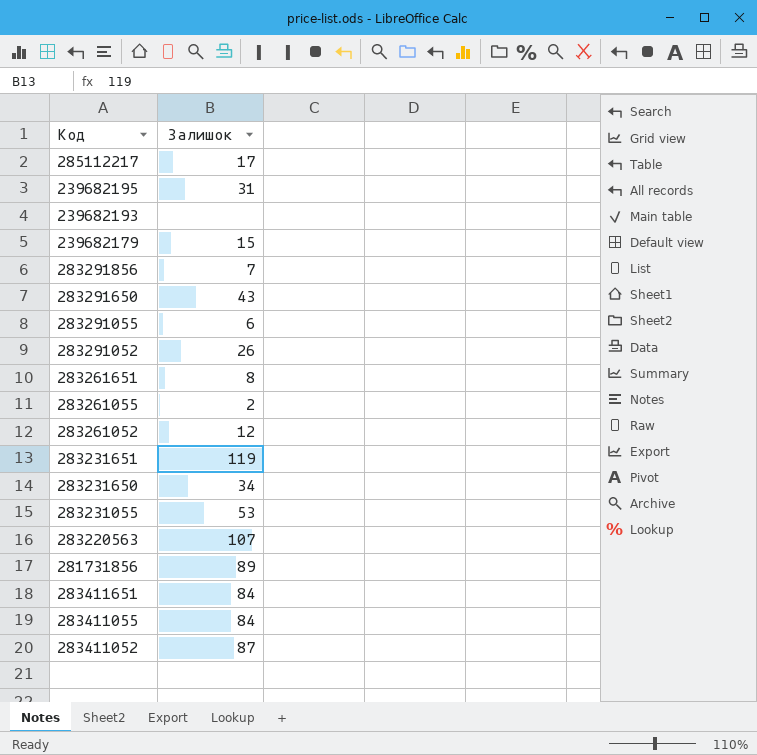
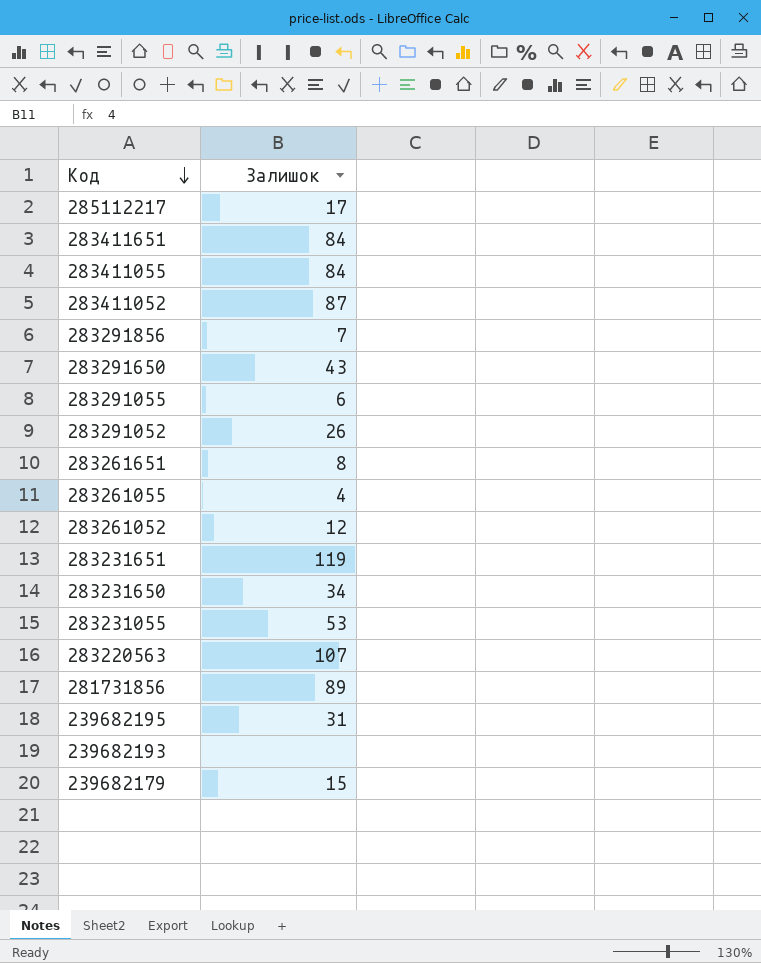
row order: none -> Код descending
283261055 | Залишок: 2 -> 4

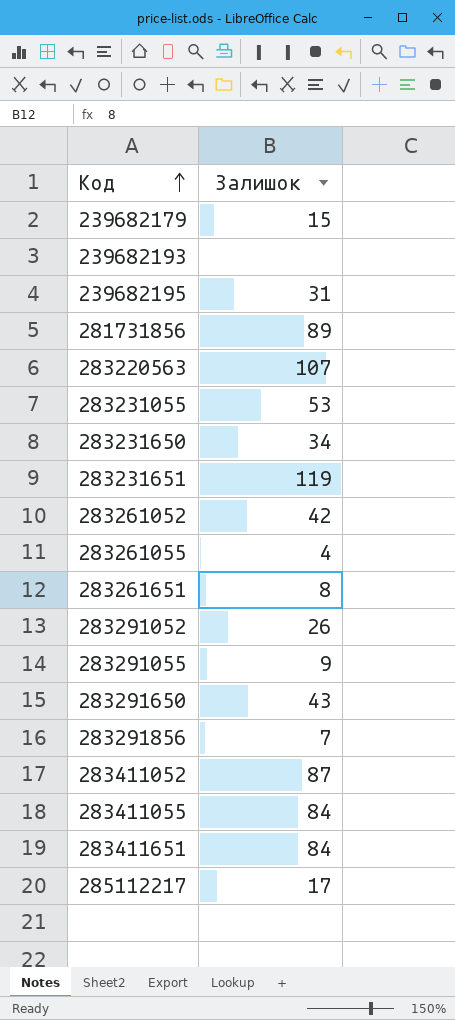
row order: Код descending -> Код ascending
283261052 | Залишок: 12 -> 42
283291055 | Залишок: 6 -> 9

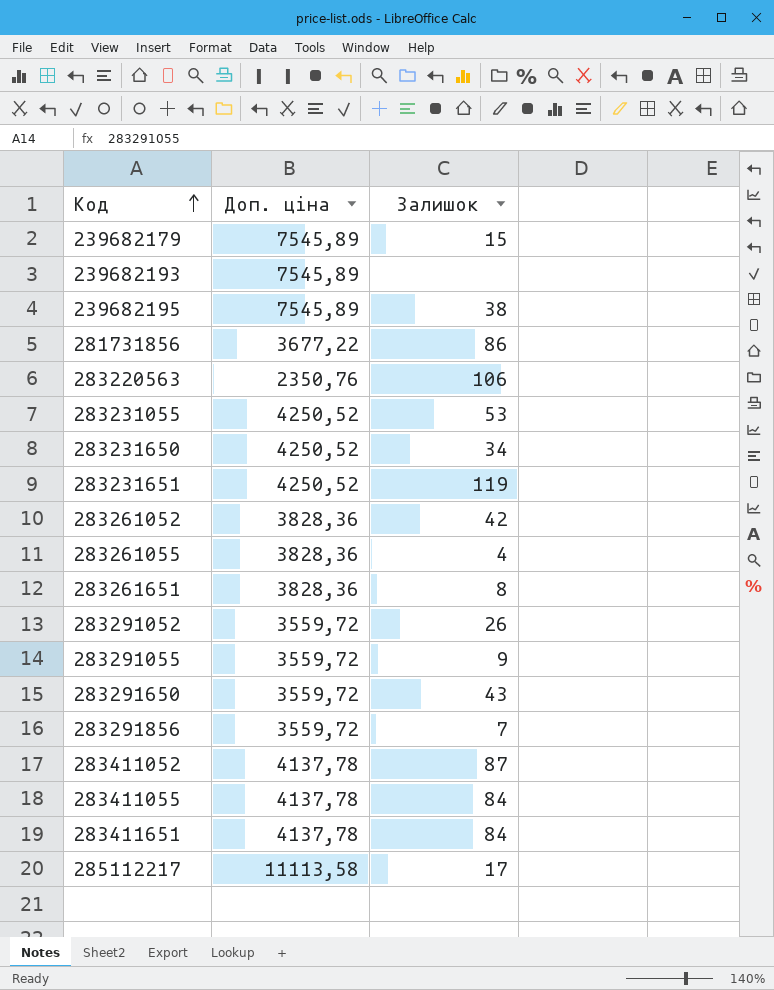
column Доп. ціна | position: none -> 2
239682195 | Залишок: 31 -> 38
281731856 | Залишок: 89 -> 86
283220563 | Залишок: 107 -> 106

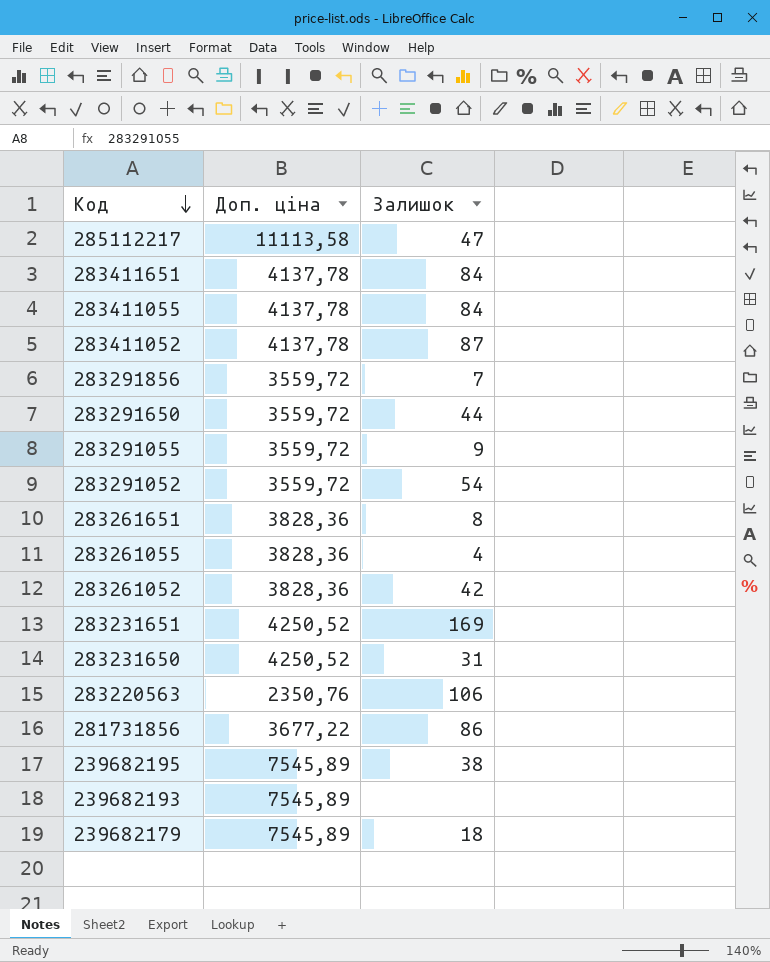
row order: Код ascending -> Код descending
row 283231055: 4250,52 | 53 -> none
285112217 | Залишок: 17 -> 47
283291650 | Залишок: 43 -> 44
283291052 | Залишок: 26 -> 54
283231651 | Залишок: 119 -> 169
283231650 | Залишок: 34 -> 31
239682179 | Залишок: 15 -> 18

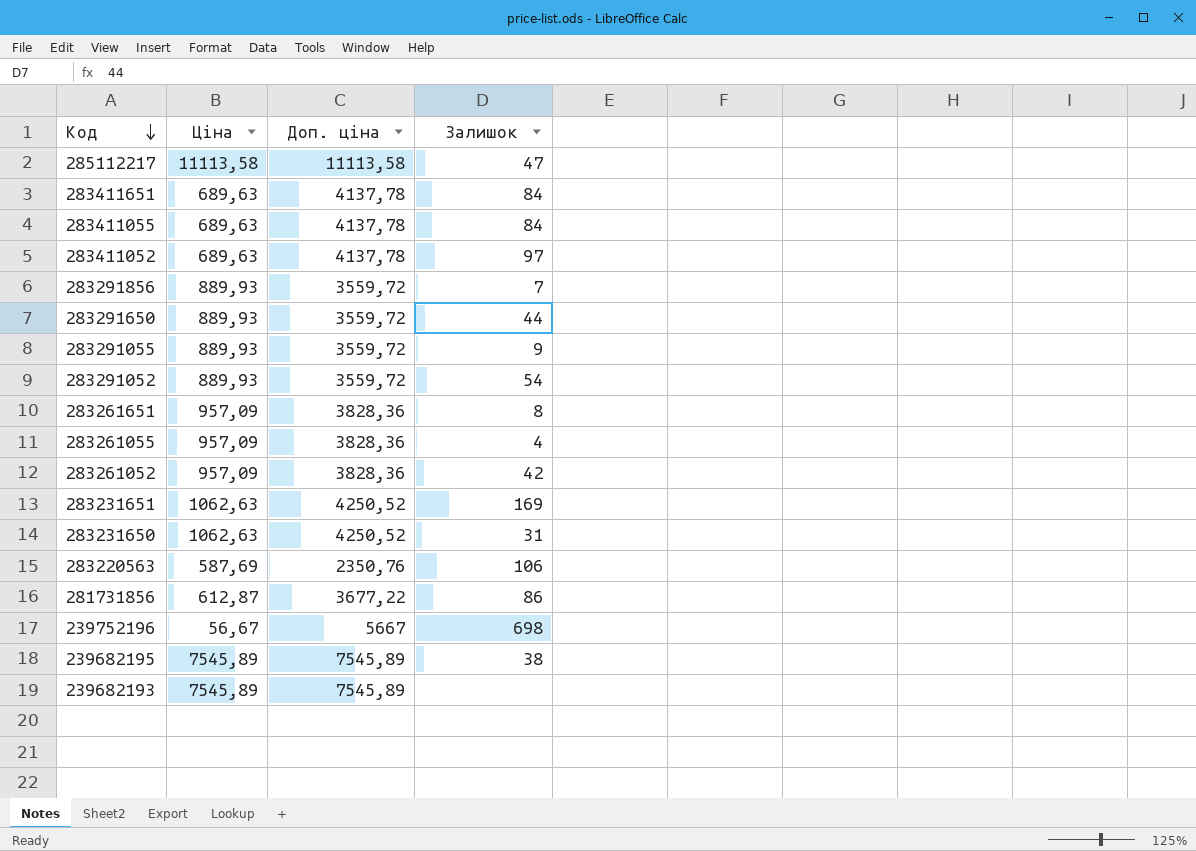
column Ціна | position: none -> 2
row 239682179: 7545,89 | 18 -> none
283411052 | Залишок: 87 -> 97
row 239752196: none -> 56,67 | 5667 | 698

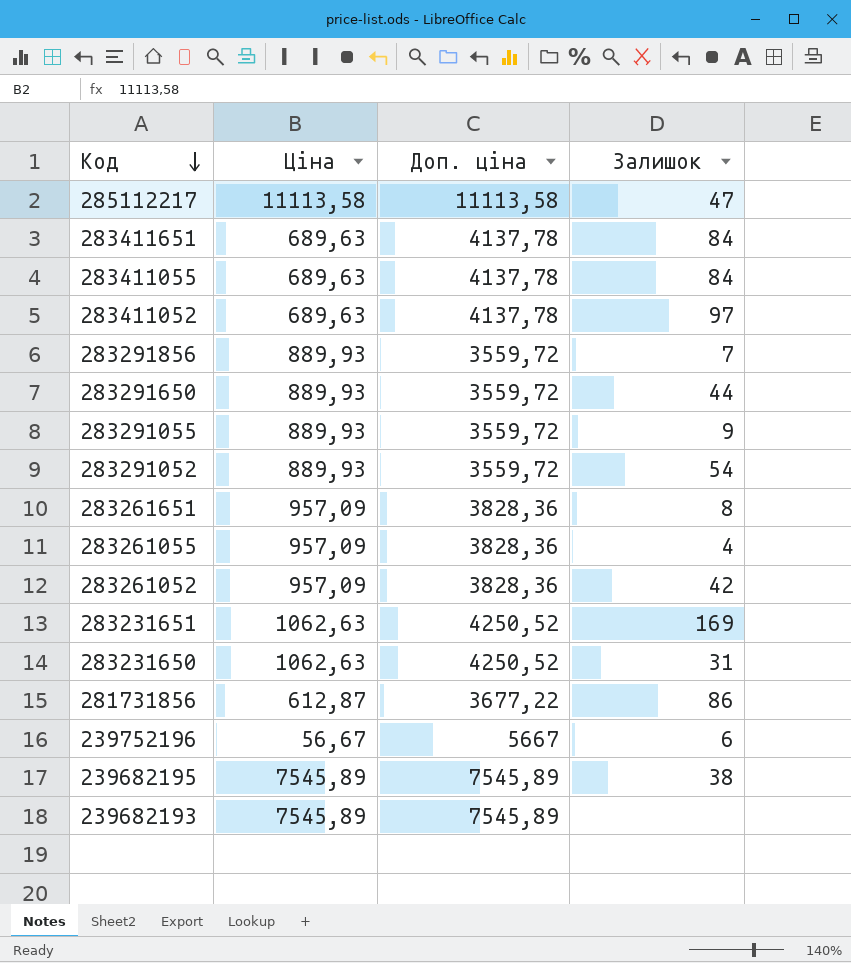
row 283220563: 587,69 | 2350,76 | 106 -> none
239752196 | Залишок: 698 -> 6

